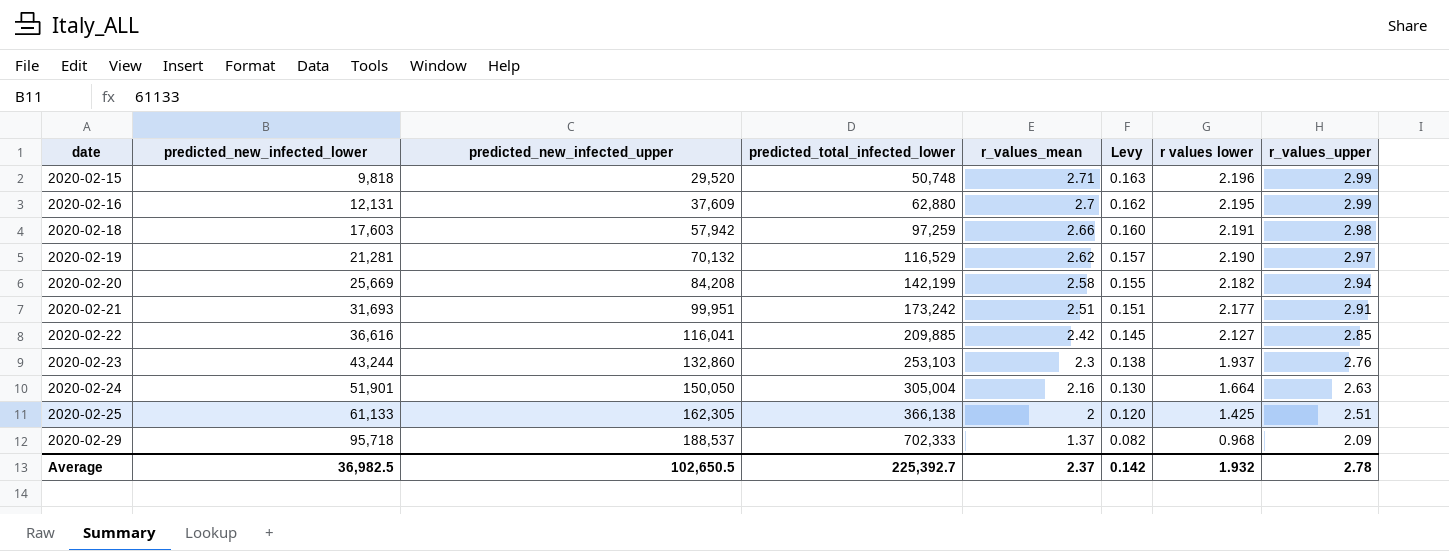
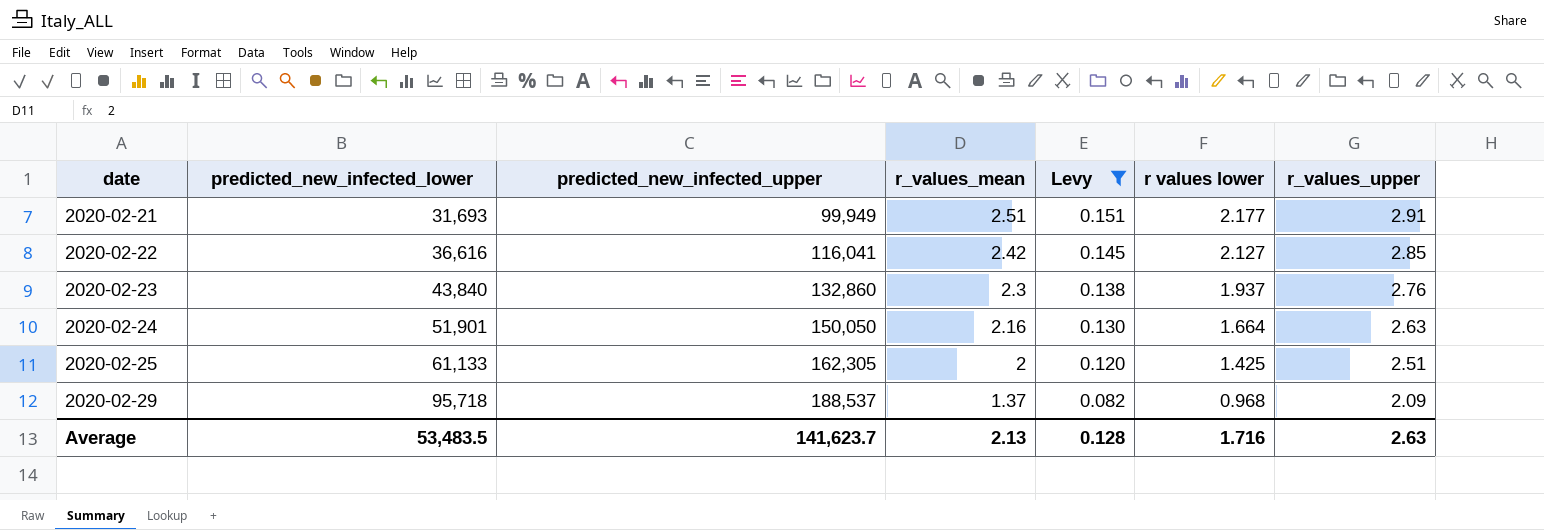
filter: none -> Levy <= 0.151
column predicted_total_infected_lower | position: 4 -> none
2020-02-21 | predicted_new_infected_upper: 99,951 -> 99,949
2020-02-23 | predicted_new_infected_lower: 43,244 -> 43,840
Average | predicted_new_infected_lower: 36,982.5 -> 53,483.5
Average | predicted_new_infected_upper: 102,650.5 -> 141,623.7
Average | r_values_mean: 2.37 -> 2.13
Average | Levy: 0.142 -> 0.128
Average | r values lower: 1.932 -> 1.716
Average | r_values_upper: 2.78 -> 2.63

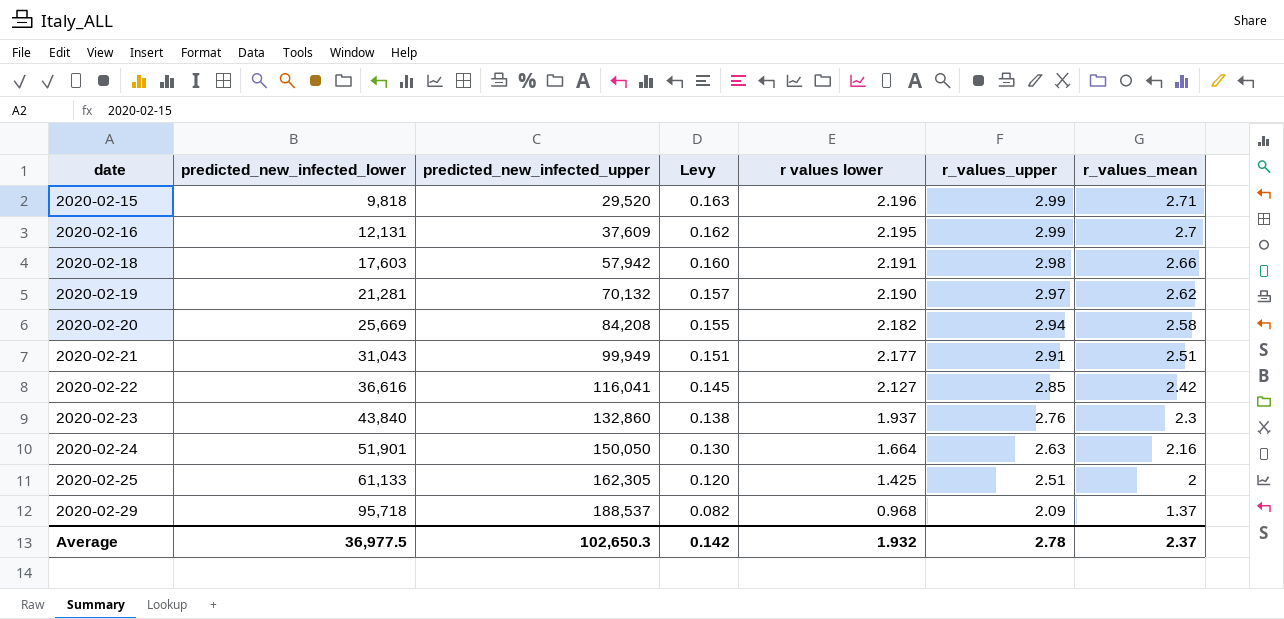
filter: Levy <= 0.151 -> none
column r_values_mean | position: 4 -> 7
2020-02-21 | predicted_new_infected_lower: 31,693 -> 31,043
Average | predicted_new_infected_lower: 53,483.5 -> 36,977.5
Average | predicted_new_infected_upper: 141,623.7 -> 102,650.3
Average | Levy: 0.128 -> 0.142
Average | r values lower: 1.716 -> 1.932
Average | r_values_upper: 2.63 -> 2.78
Average | r_values_mean: 2.13 -> 2.37

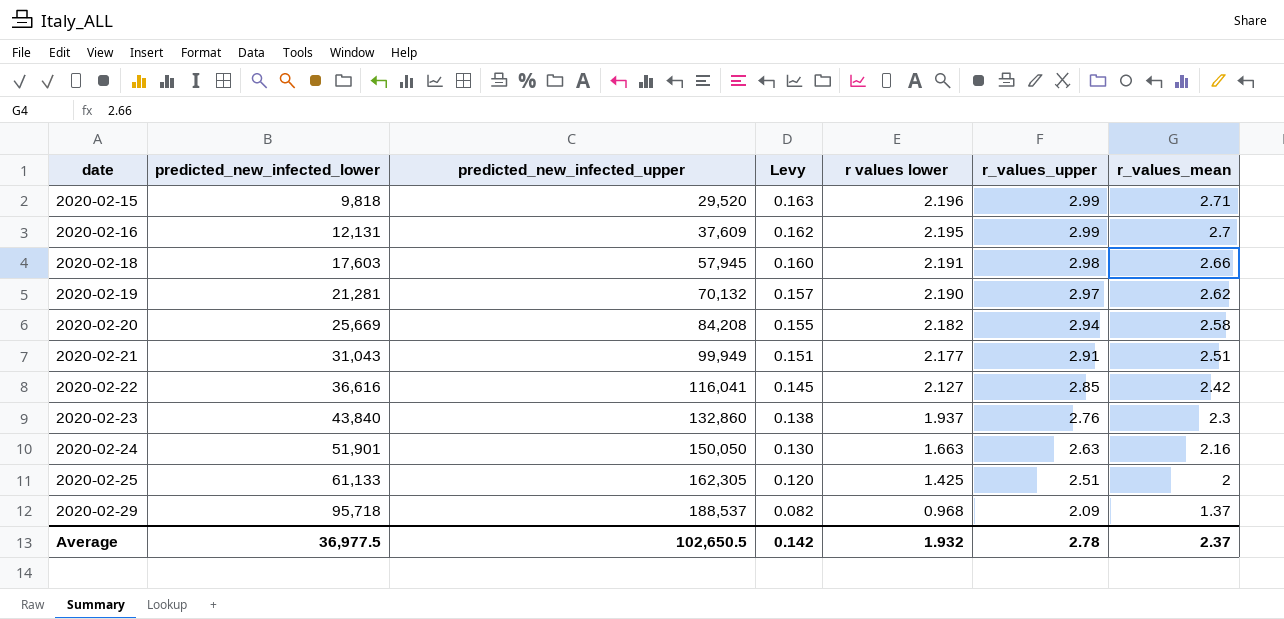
2020-02-18 | predicted_new_infected_upper: 57,942 -> 57,945
2020-02-24 | r values lower: 1.664 -> 1.663
Average | predicted_new_infected_upper: 102,650.3 -> 102,650.5

